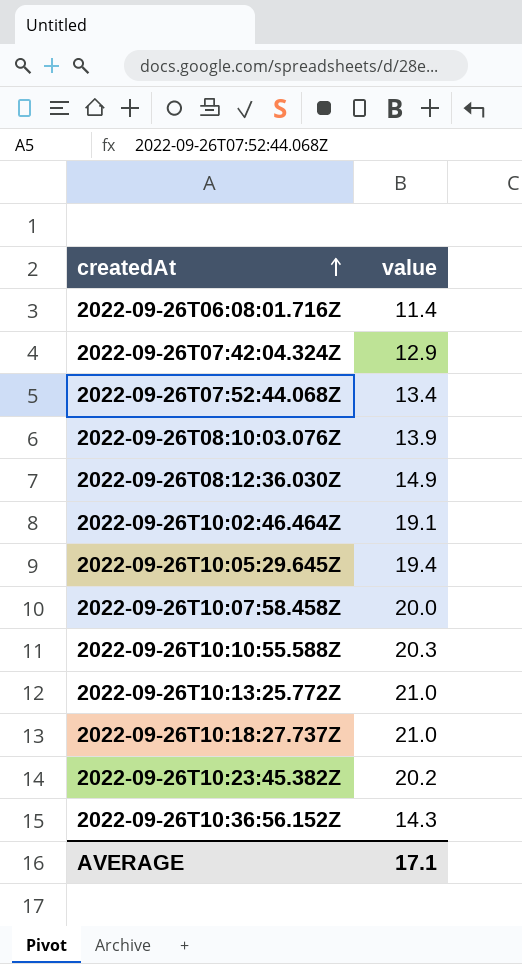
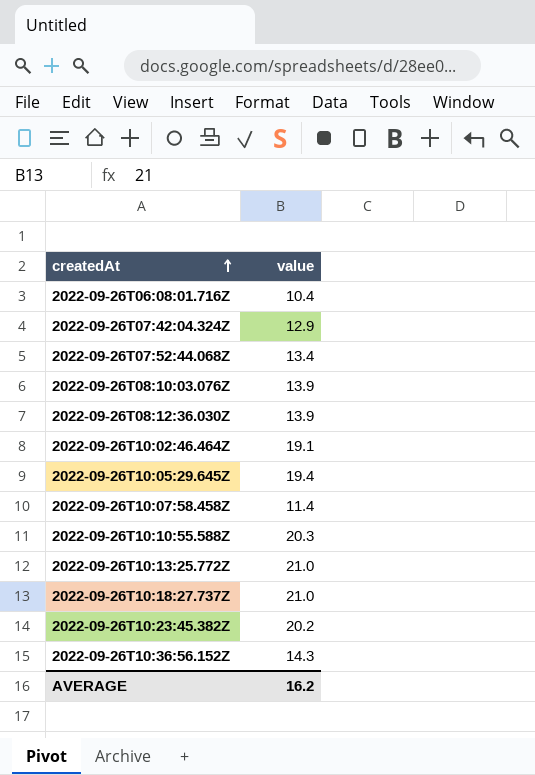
2022-09-26T06:08:01.716Z | value: 11.4 -> 10.4
2022-09-26T08:12:36.030Z | value: 14.9 -> 13.9
2022-09-26T10:07:58.458Z | value: 20.0 -> 11.4
AVERAGE | value: 17.1 -> 16.2

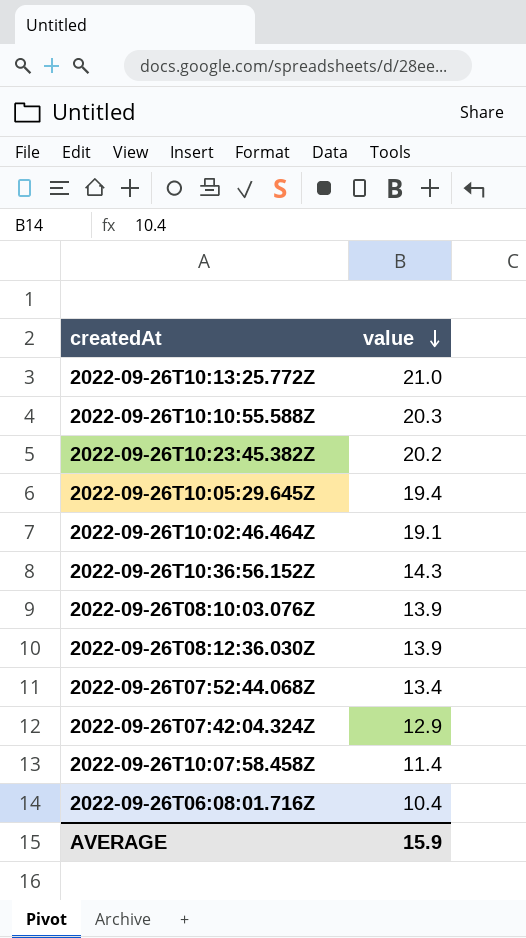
row order: createdAt ascending -> value descending
row 2022-09-26T10:18:27.737Z: 21.0 -> none
AVERAGE | value: 16.2 -> 15.9

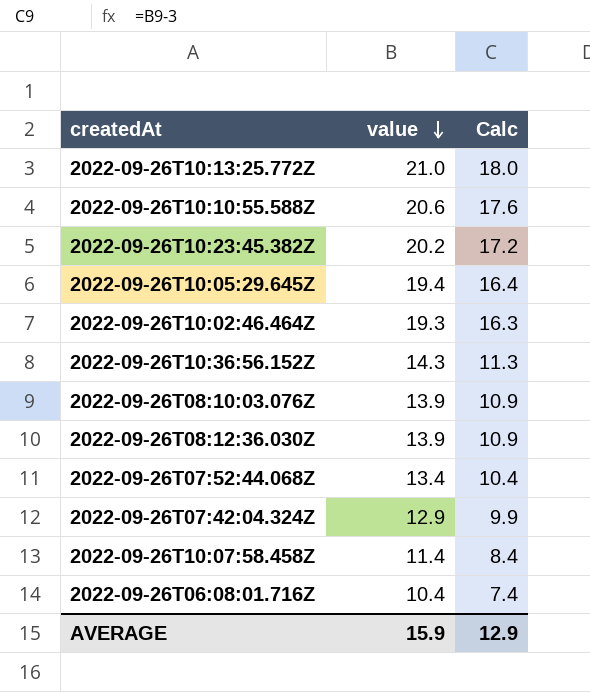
column Calc | formula: none -> [value] - 3
2022-09-26T10:10:55.588Z | value: 20.3 -> 20.6
2022-09-26T10:02:46.464Z | value: 19.1 -> 19.3

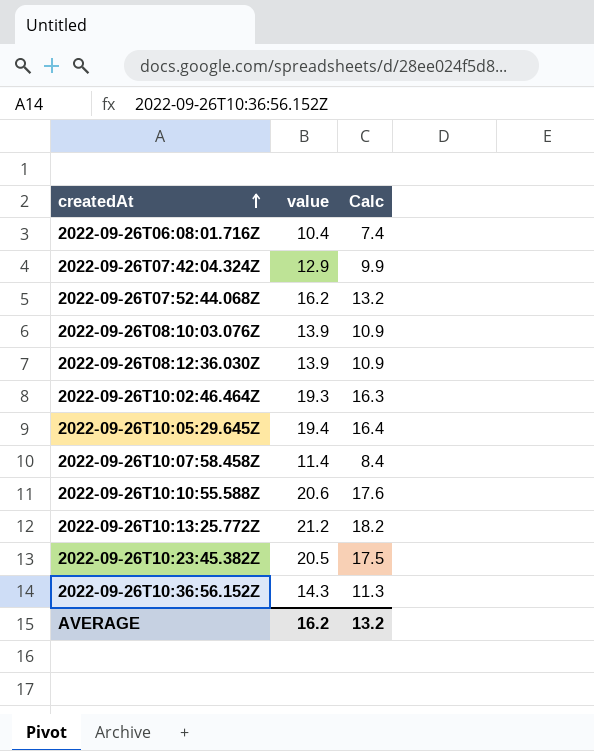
row order: value descending -> createdAt ascending
2022-09-26T07:52:44.068Z | value: 13.4 -> 16.2
2022-09-26T07:52:44.068Z | Calc: 10.4 -> 13.2
2022-09-26T10:13:25.772Z | value: 21.0 -> 21.2
2022-09-26T10:13:25.772Z | Calc: 18.0 -> 18.2
2022-09-26T10:23:45.382Z | value: 20.2 -> 20.5
2022-09-26T10:23:45.382Z | Calc: 17.2 -> 17.5
AVERAGE | value: 15.9 -> 16.2
AVERAGE | Calc: 12.9 -> 13.2

